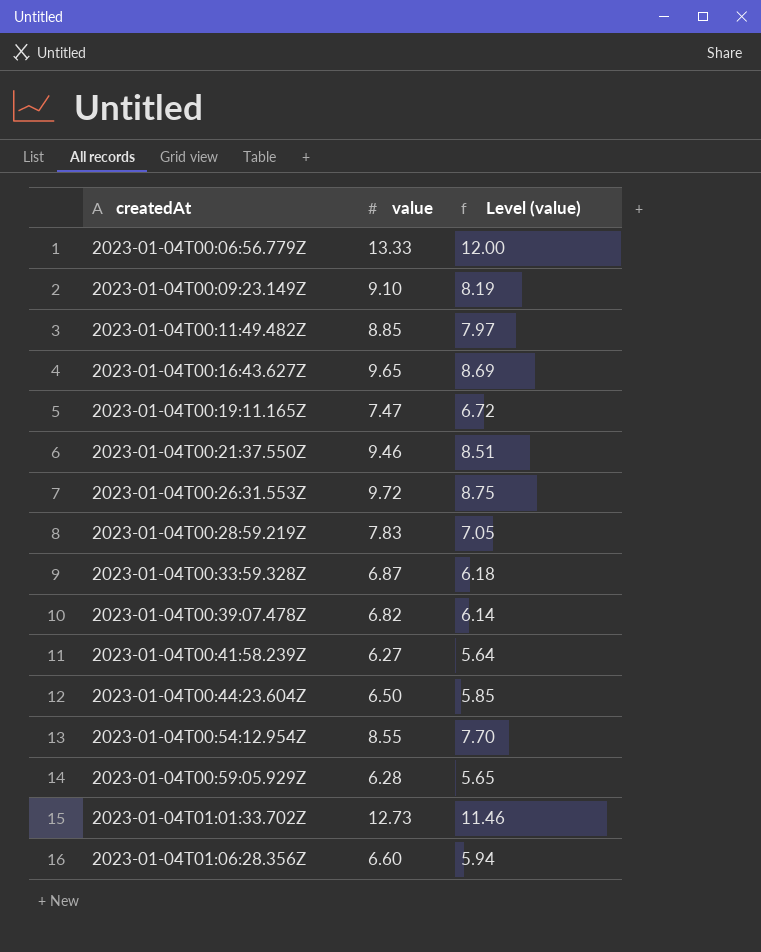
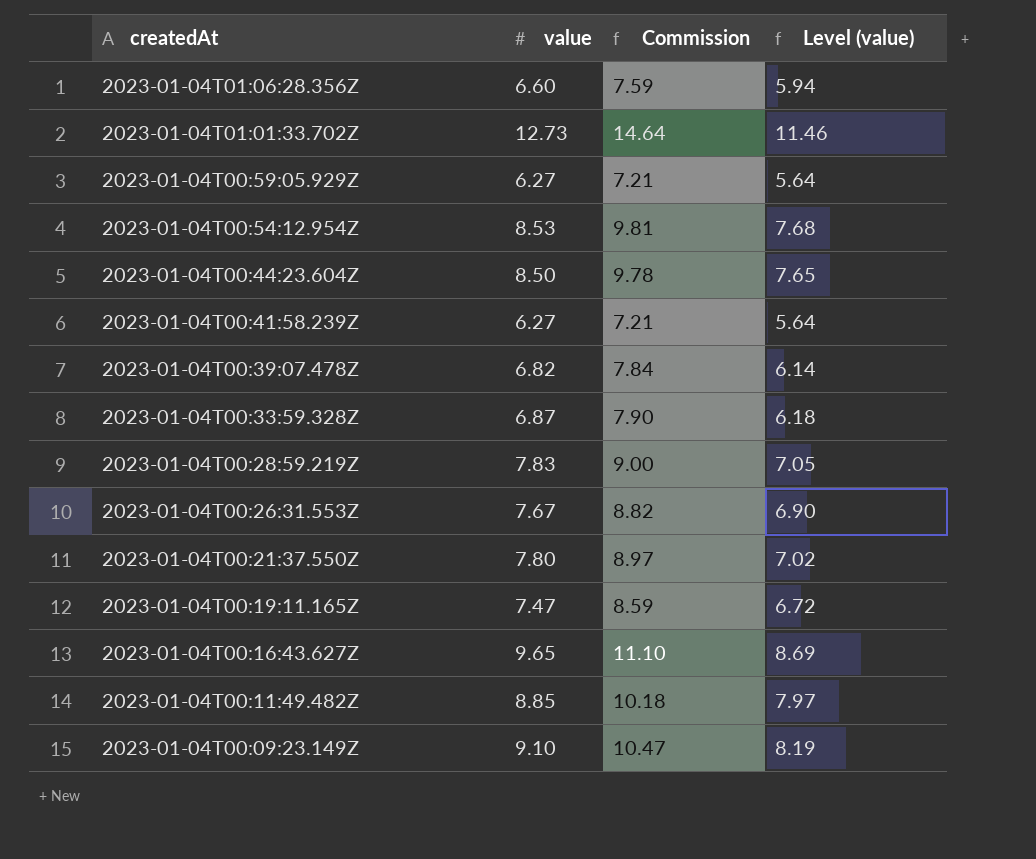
row order: createdAt ascending -> createdAt descending
column Commission | formula: none -> [value] * 1.15
row 2023-01-04T00:06:56.779Z: 13.33 | 12.00 -> none
2023-01-04T00:59:05.929Z | value: 6.28 -> 6.27
2023-01-04T00:59:05.929Z | Level (value): 5.65 -> 5.64
2023-01-04T00:54:12.954Z | value: 8.55 -> 8.53
2023-01-04T00:54:12.954Z | Level (value): 7.70 -> 7.68
2023-01-04T00:44:23.604Z | value: 6.50 -> 8.50
2023-01-04T00:44:23.604Z | Level (value): 5.85 -> 7.65
2023-01-04T00:26:31.553Z | value: 9.72 -> 7.67
2023-01-04T00:26:31.553Z | Level (value): 8.75 -> 6.90
2023-01-04T00:21:37.550Z | value: 9.46 -> 7.80
2023-01-04T00:21:37.550Z | Level (value): 8.51 -> 7.02

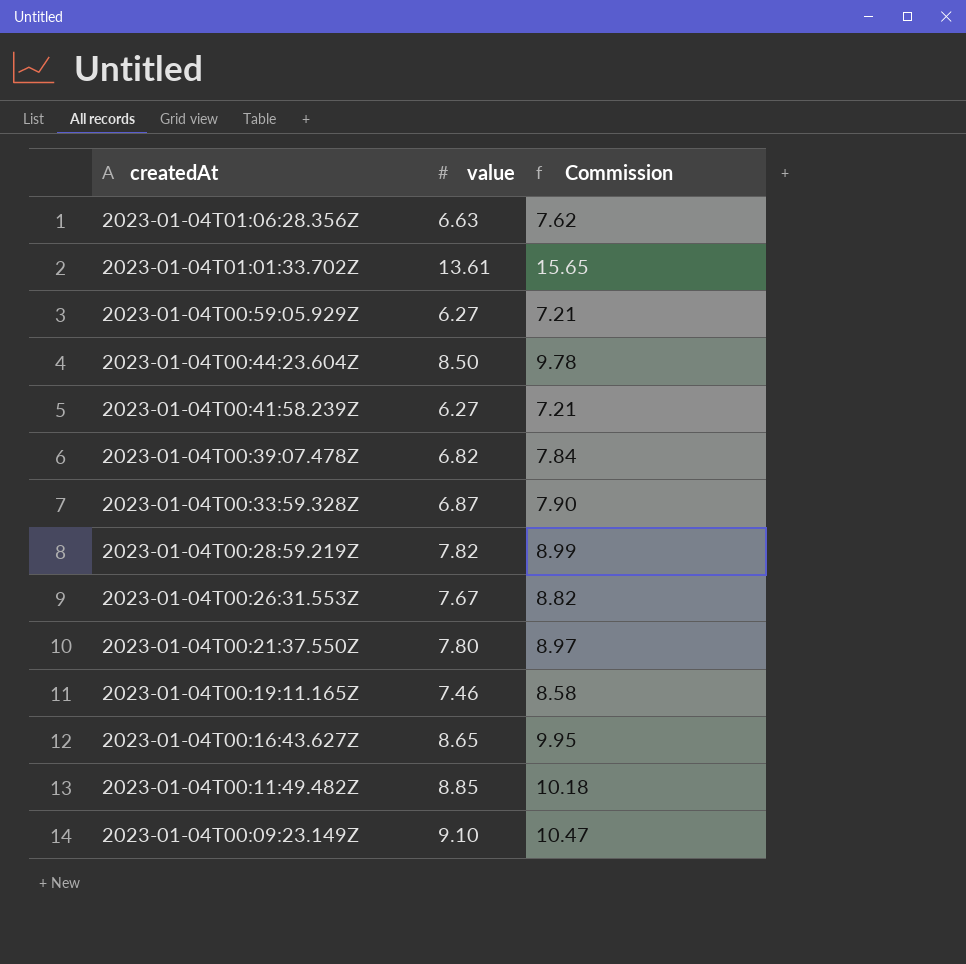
column Level (value) | formula: [value] * 0.9 -> none
row 2023-01-04T00:54:12.954Z: 8.53 | 9.81 | 7.68 -> none
2023-01-04T01:06:28.356Z | value: 6.60 -> 6.63
2023-01-04T01:06:28.356Z | Commission: 7.59 -> 7.62
2023-01-04T01:01:33.702Z | value: 12.73 -> 13.61
2023-01-04T01:01:33.702Z | Commission: 14.64 -> 15.65
2023-01-04T00:28:59.219Z | value: 7.83 -> 7.82
2023-01-04T00:28:59.219Z | Commission: 9.00 -> 8.99
2023-01-04T00:19:11.165Z | value: 7.47 -> 7.46
2023-01-04T00:19:11.165Z | Commission: 8.59 -> 8.58
2023-01-04T00:16:43.627Z | value: 9.65 -> 8.65
2023-01-04T00:16:43.627Z | Commission: 11.10 -> 9.95

